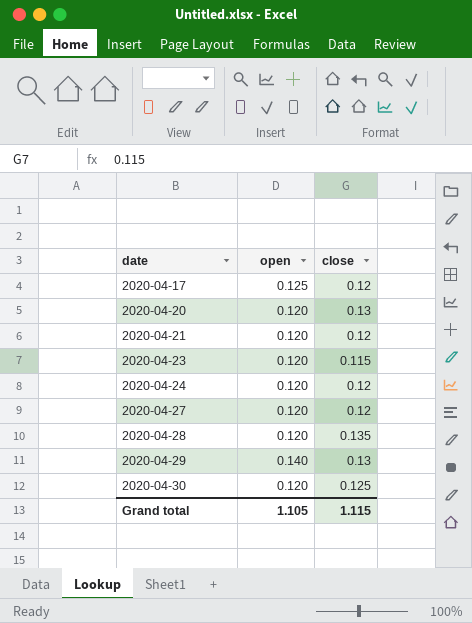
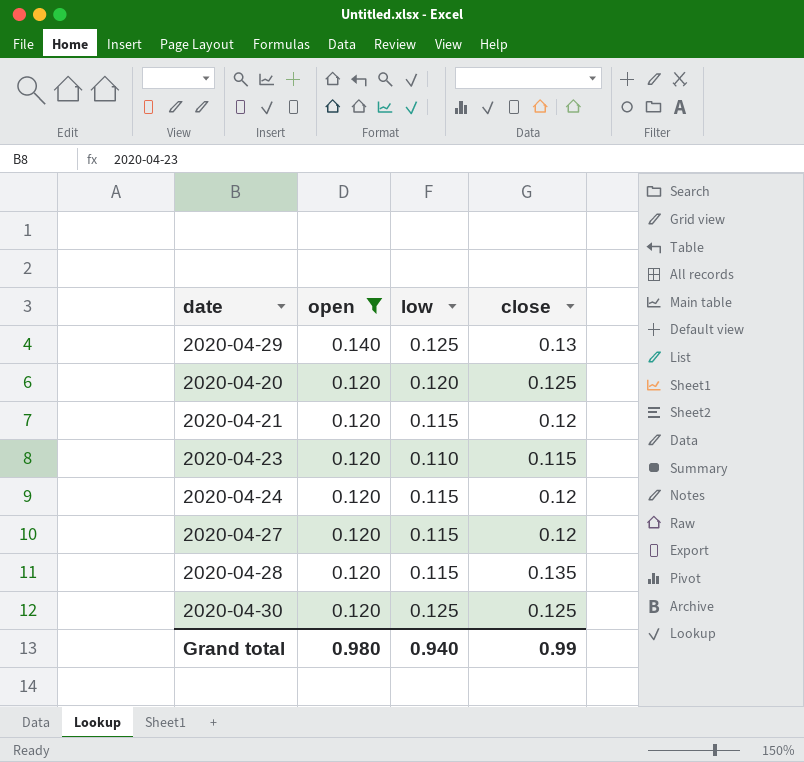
filter: none -> open != 0.125
row order: date ascending -> open descending
column low | position: none -> 3
2020-04-20 | close: 0.13 -> 0.125
Grand total | open: 1.105 -> 0.980
Grand total | close: 1.115 -> 0.99

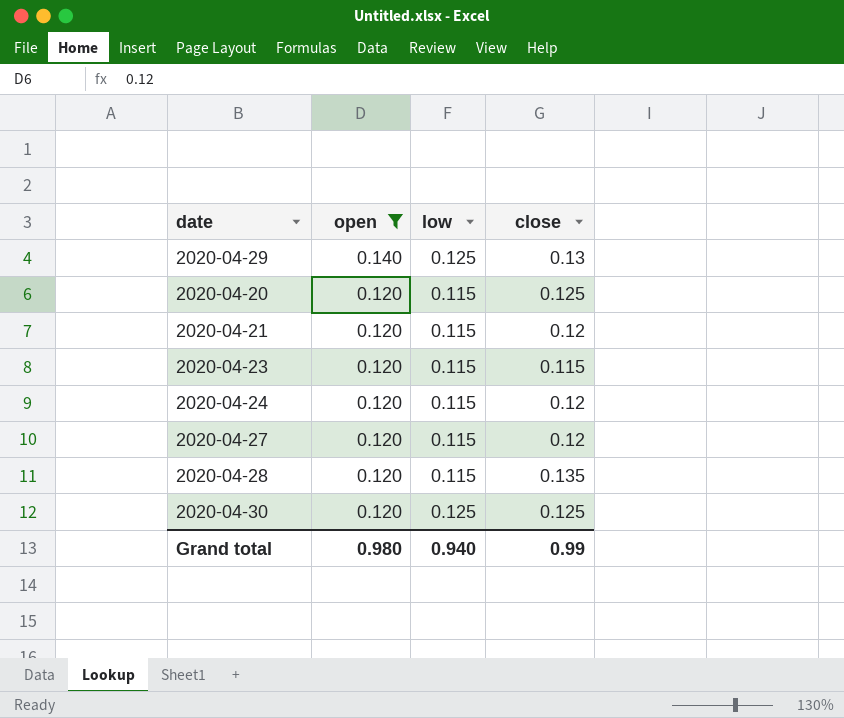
2020-04-20 | low: 0.120 -> 0.115
2020-04-23 | low: 0.110 -> 0.115

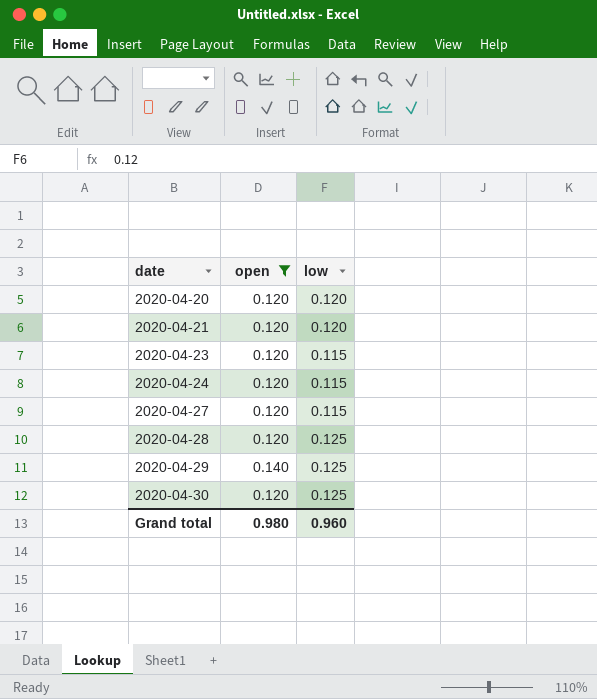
row order: open descending -> date ascending
column close | position: 4 -> none
2020-04-20 | low: 0.115 -> 0.120
2020-04-21 | low: 0.115 -> 0.120
2020-04-28 | low: 0.115 -> 0.125
Grand total | low: 0.940 -> 0.960

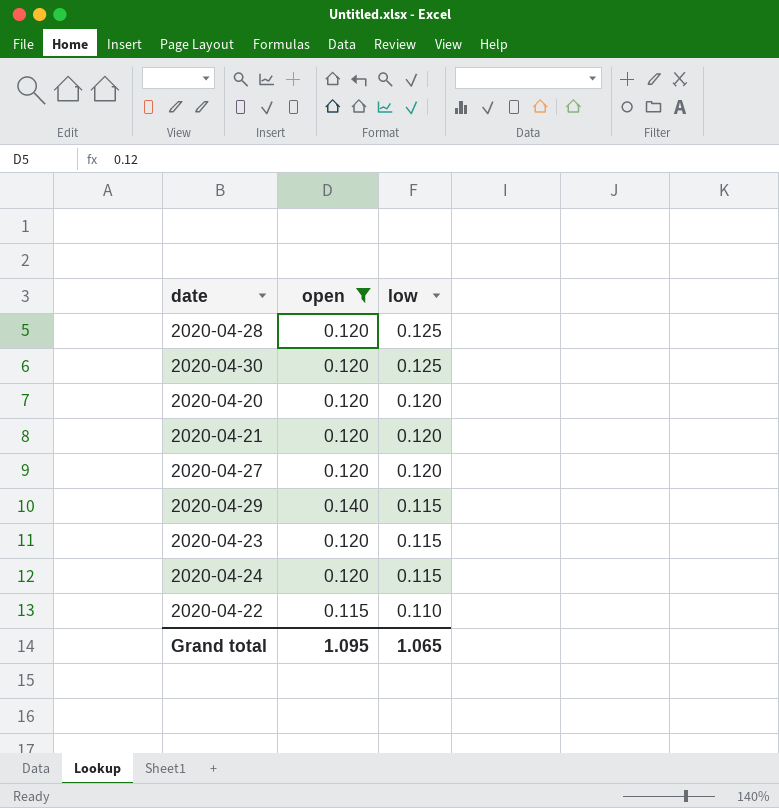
row order: date ascending -> low descending
2020-04-27 | low: 0.115 -> 0.120
2020-04-29 | low: 0.125 -> 0.115
row 2020-04-22: none -> 0.115 | 0.110
Grand total | open: 0.980 -> 1.095
Grand total | low: 0.960 -> 1.065

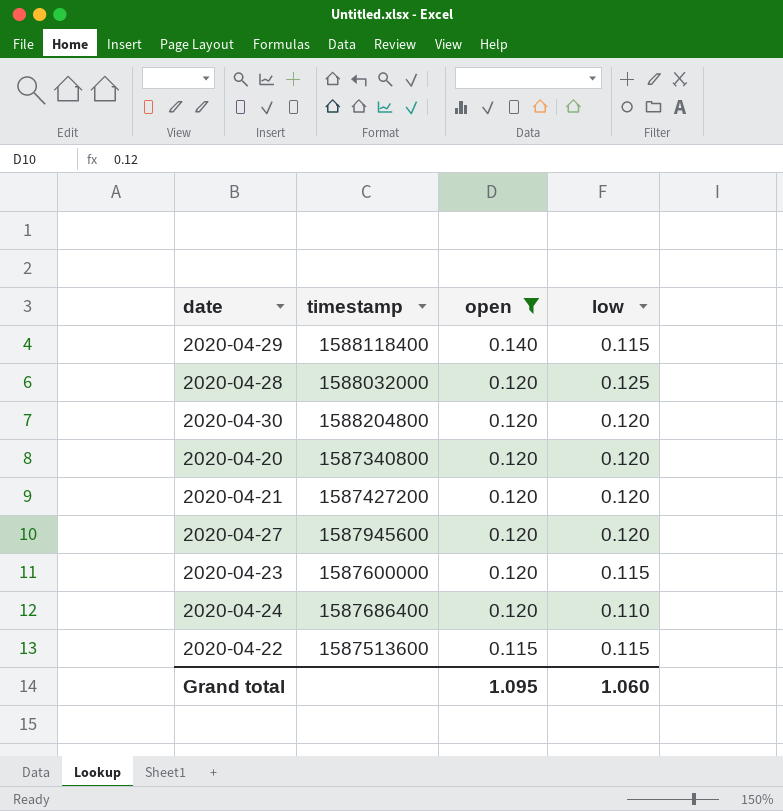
row order: low descending -> open descending
column timestamp | position: none -> 2
2020-04-30 | low: 0.125 -> 0.120
2020-04-24 | low: 0.115 -> 0.110
2020-04-22 | low: 0.110 -> 0.115
Grand total | low: 1.065 -> 1.060

